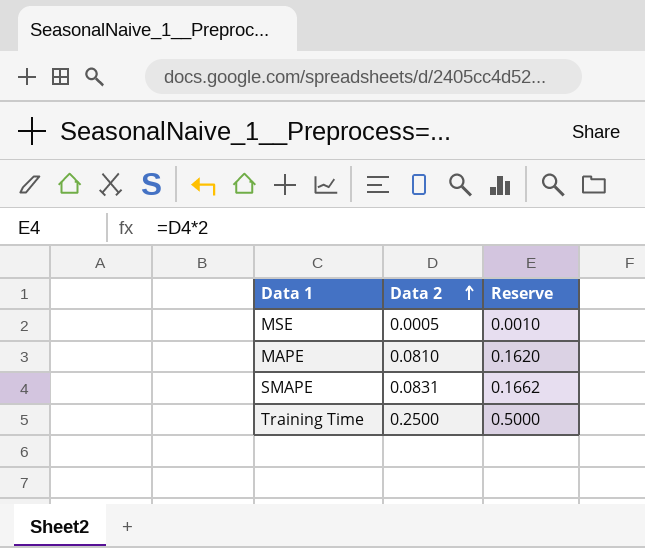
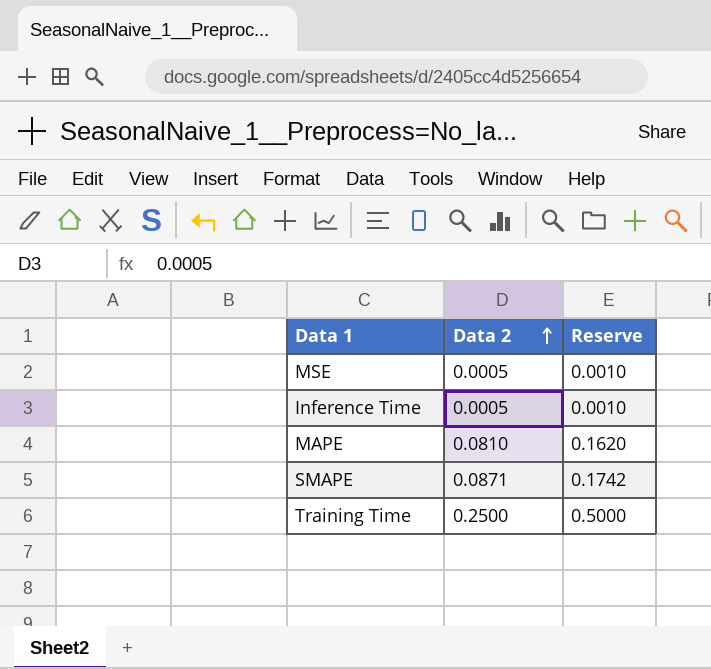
row Inference Time: none -> 0.0005 | 0.0010
SMAPE | Data 2: 0.0831 -> 0.0871
SMAPE | Reserve: 0.1662 -> 0.1742

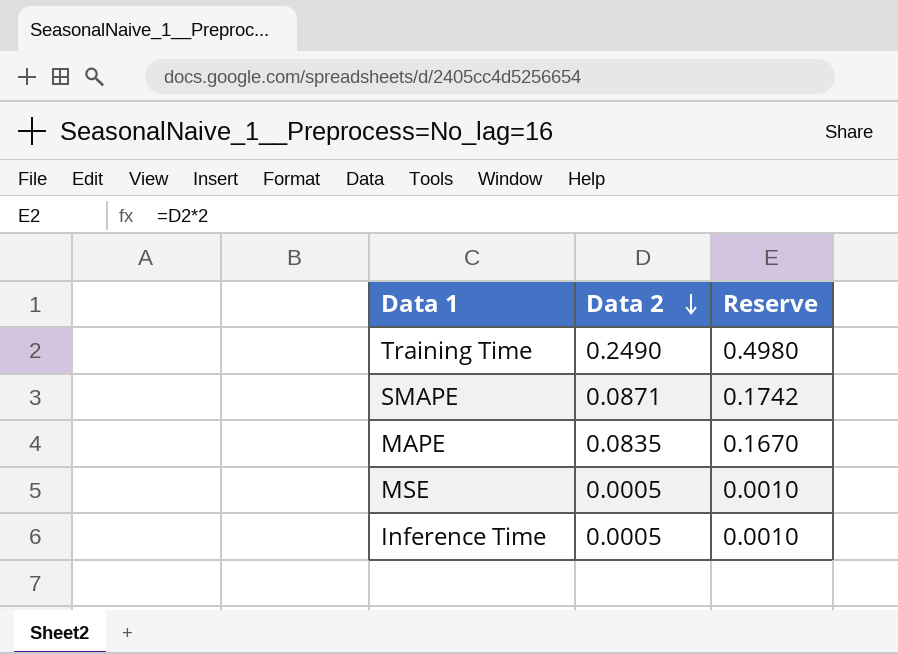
row order: Data 2 ascending -> Data 2 descending
Training Time | Data 2: 0.2500 -> 0.2490
Training Time | Reserve: 0.5000 -> 0.4980
MAPE | Data 2: 0.0810 -> 0.0835
MAPE | Reserve: 0.1620 -> 0.1670

